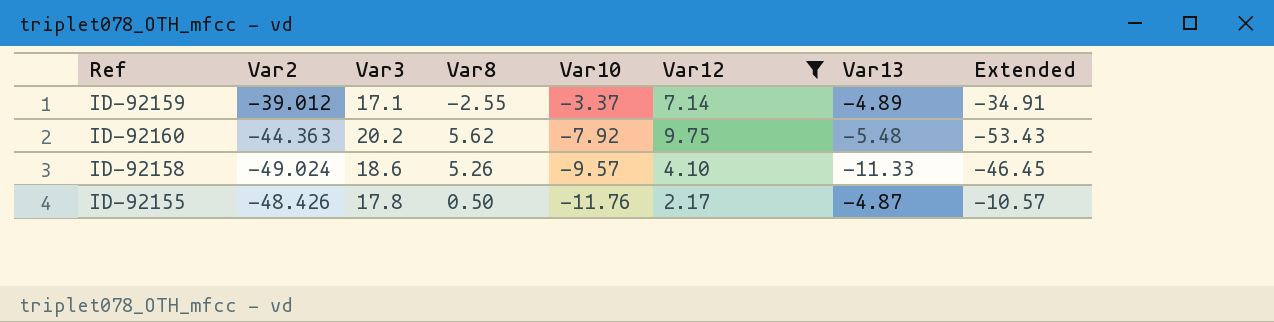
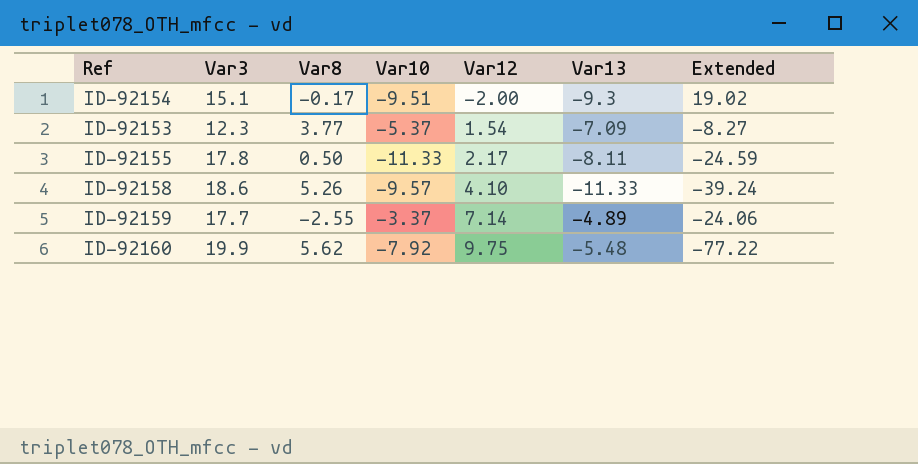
filter: Var12 >= 2.17 -> none
row order: Var10 descending -> Var12 ascending
column Var2 | position: 2 -> none
column Extended | formula: [Var12] * [Var13] -> [Var10] * [Var12]
ID-92155 | Var10: -11.76 -> -11.33
ID-92155 | Var13: -4.87 -> -8.11
ID-92159 | Var3: 17.1 -> 17.7
ID-92160 | Var3: 20.2 -> 19.9

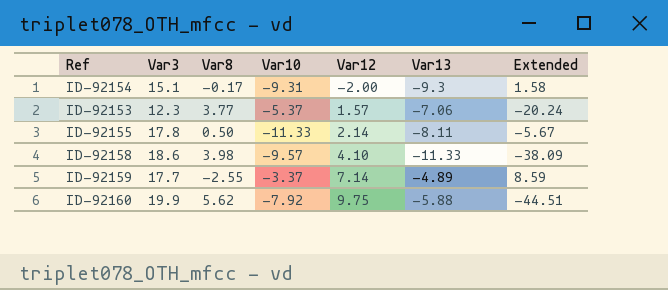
column Extended | formula: [Var10] * [Var12] -> [Var8] * [Var10]
ID-92154 | Var10: -9.51 -> -9.31
ID-92153 | Var12: 1.54 -> 1.57
ID-92153 | Var13: -7.09 -> -7.06
ID-92155 | Var12: 2.17 -> 2.14
ID-92158 | Var8: 5.26 -> 3.98
ID-92160 | Var13: -5.48 -> -5.88

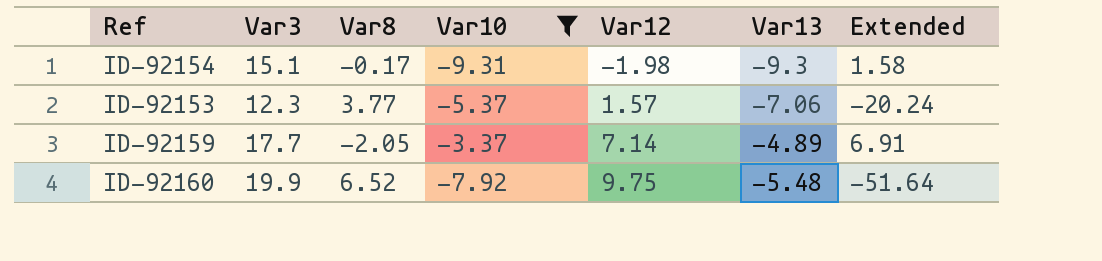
filter: none -> Var10 >= -9.31
ID-92154 | Var12: -2.00 -> -1.98
ID-92159 | Var8: -2.55 -> -2.05
ID-92159 | Extended: 8.59 -> 6.91
ID-92160 | Var8: 5.62 -> 6.52
ID-92160 | Var13: -5.88 -> -5.48
ID-92160 | Extended: -44.51 -> -51.64

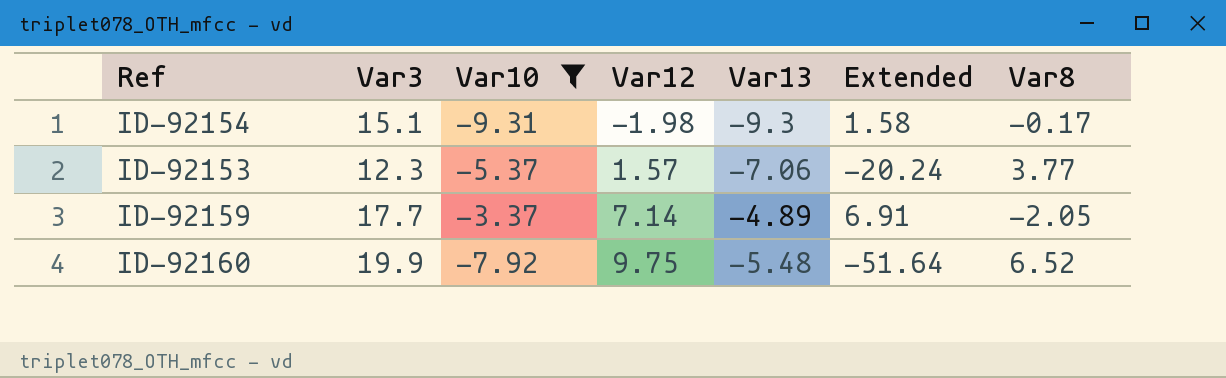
column Var8 | position: 3 -> 7

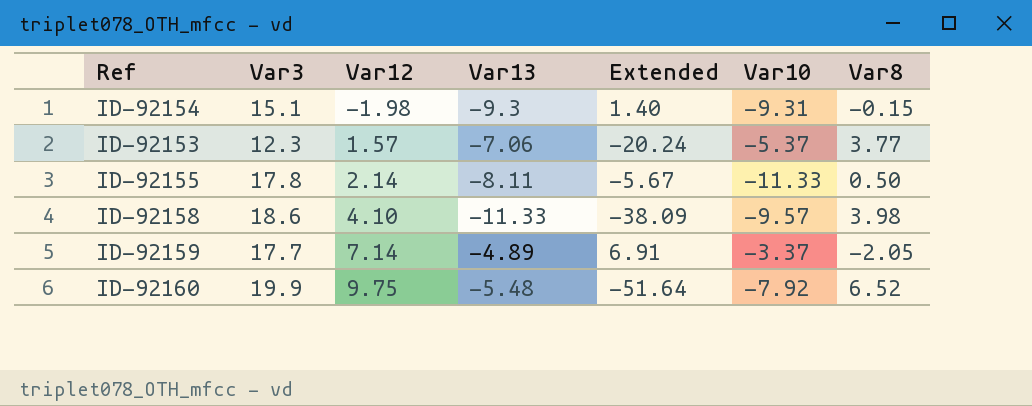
filter: Var10 >= -9.31 -> none
column Var10 | position: 3 -> 6
ID-92154 | Extended: 1.58 -> 1.40
ID-92154 | Var8: -0.17 -> -0.15

